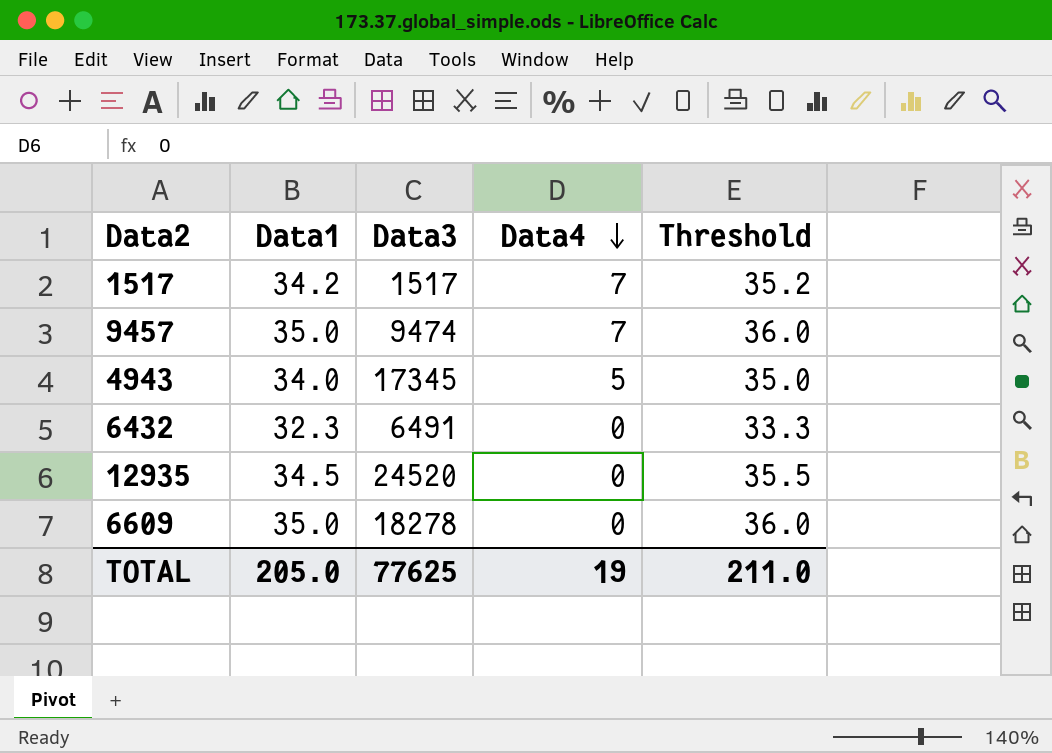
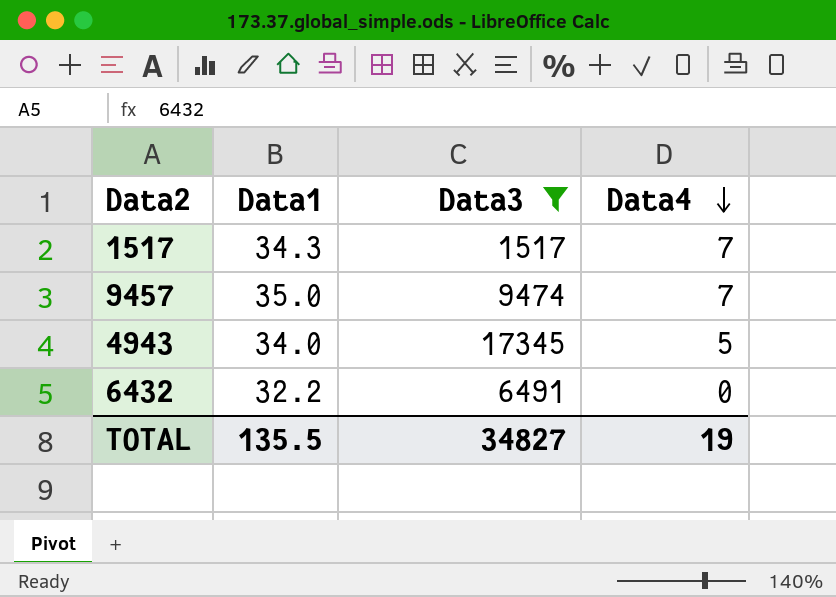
filter: none -> Data3 <= 17345
column Threshold | formula: [Data1] + 1 -> none
1517 | Data1: 34.2 -> 34.3
6432 | Data1: 32.3 -> 32.2
TOTAL | Data1: 205.0 -> 135.5
TOTAL | Data3: 77625 -> 34827

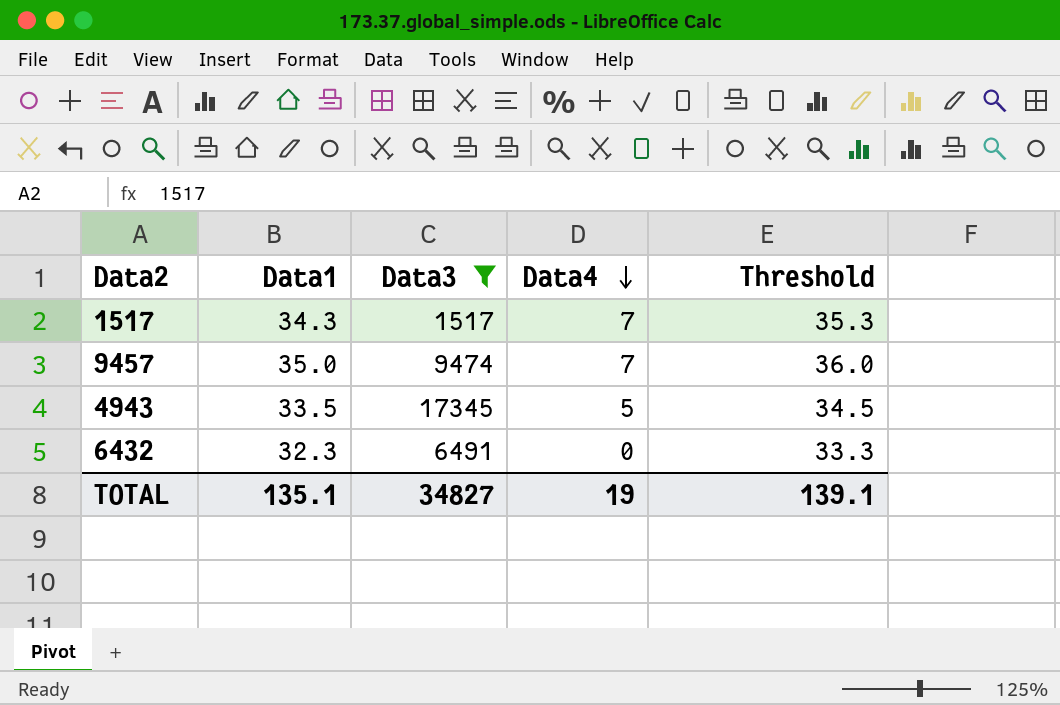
column Threshold | formula: none -> [Data1] + 1
4943 | Data1: 34.0 -> 33.5
6432 | Data1: 32.2 -> 32.3
TOTAL | Data1: 135.5 -> 135.1

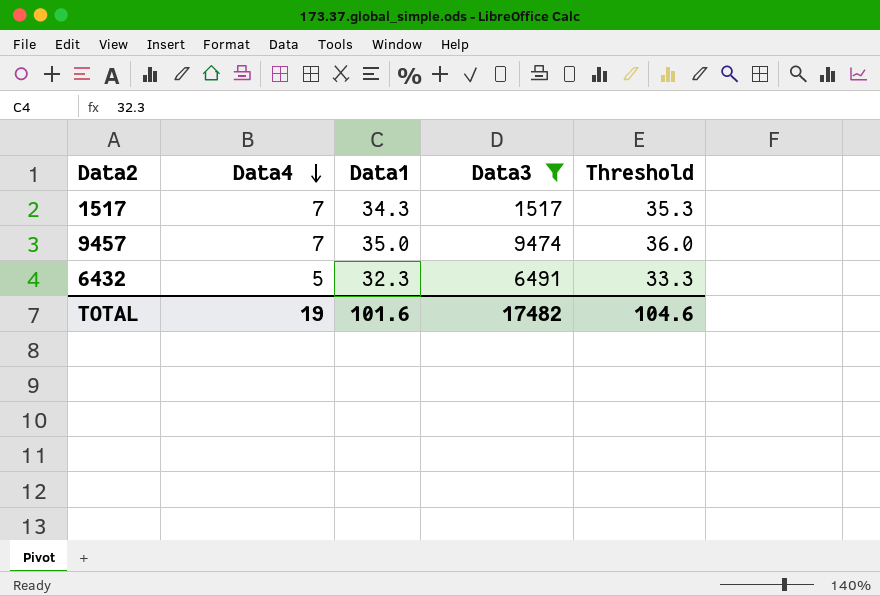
column Data4 | position: 4 -> 2
row 4943: 33.5 | 17345 | 5 | 34.5 -> none
6432 | Data4: 0 -> 5
TOTAL | Data1: 135.1 -> 101.6
TOTAL | Data3: 34827 -> 17482
TOTAL | Threshold: 139.1 -> 104.6

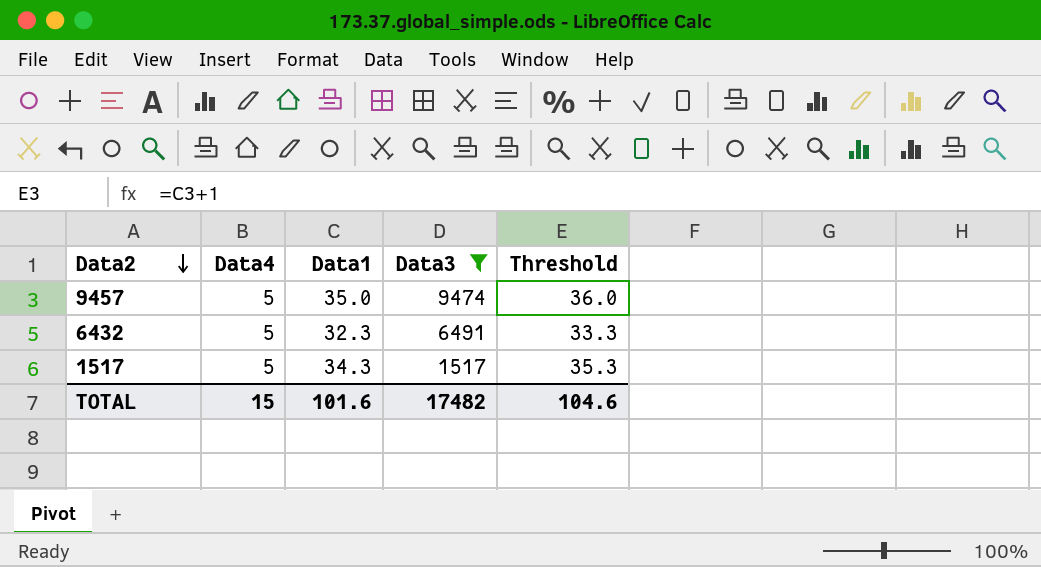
row order: Data4 descending -> Data2 descending
9457 | Data4: 7 -> 5
1517 | Data4: 7 -> 5
TOTAL | Data4: 19 -> 15

